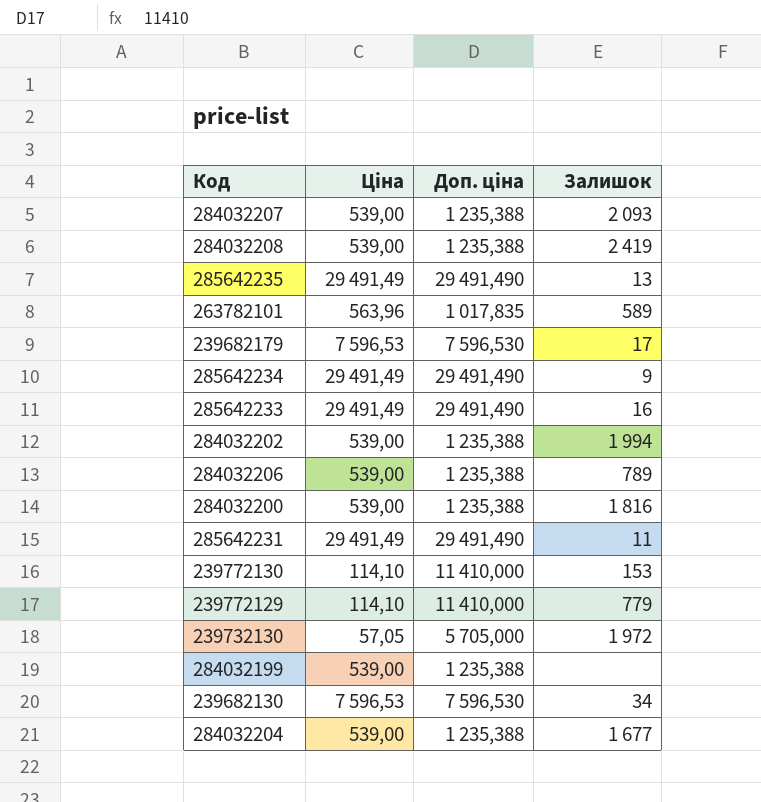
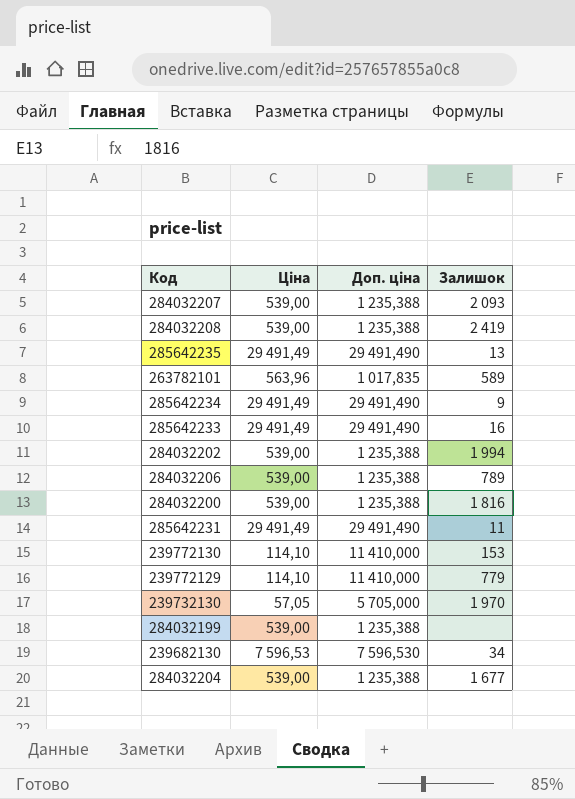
row 239682179: 7 596,53 | 7 596,530 | 17 -> none
239732130 | Залишок: 1 972 -> 1 970

